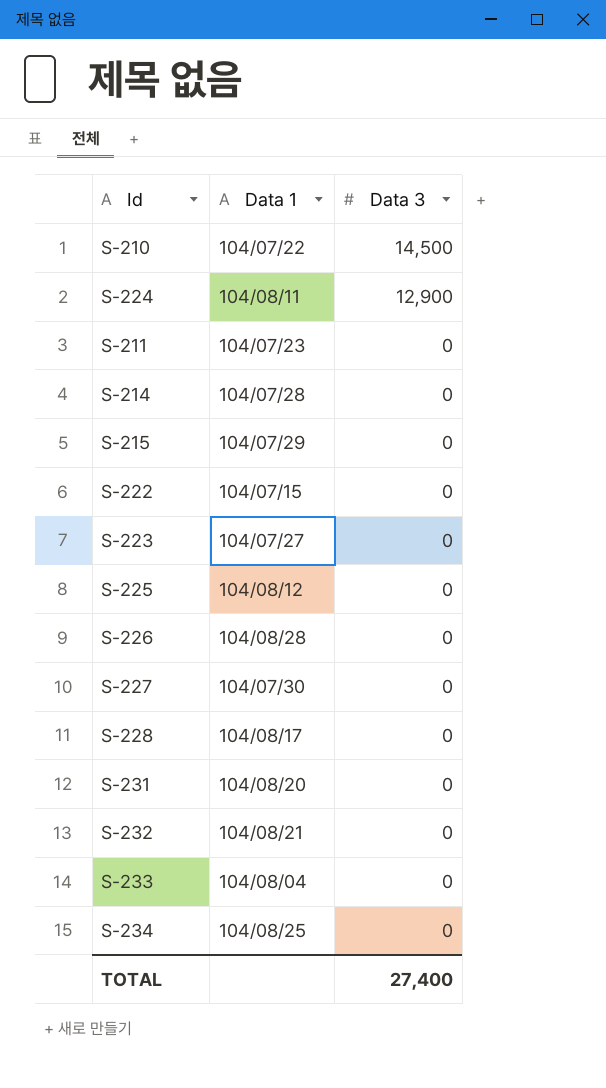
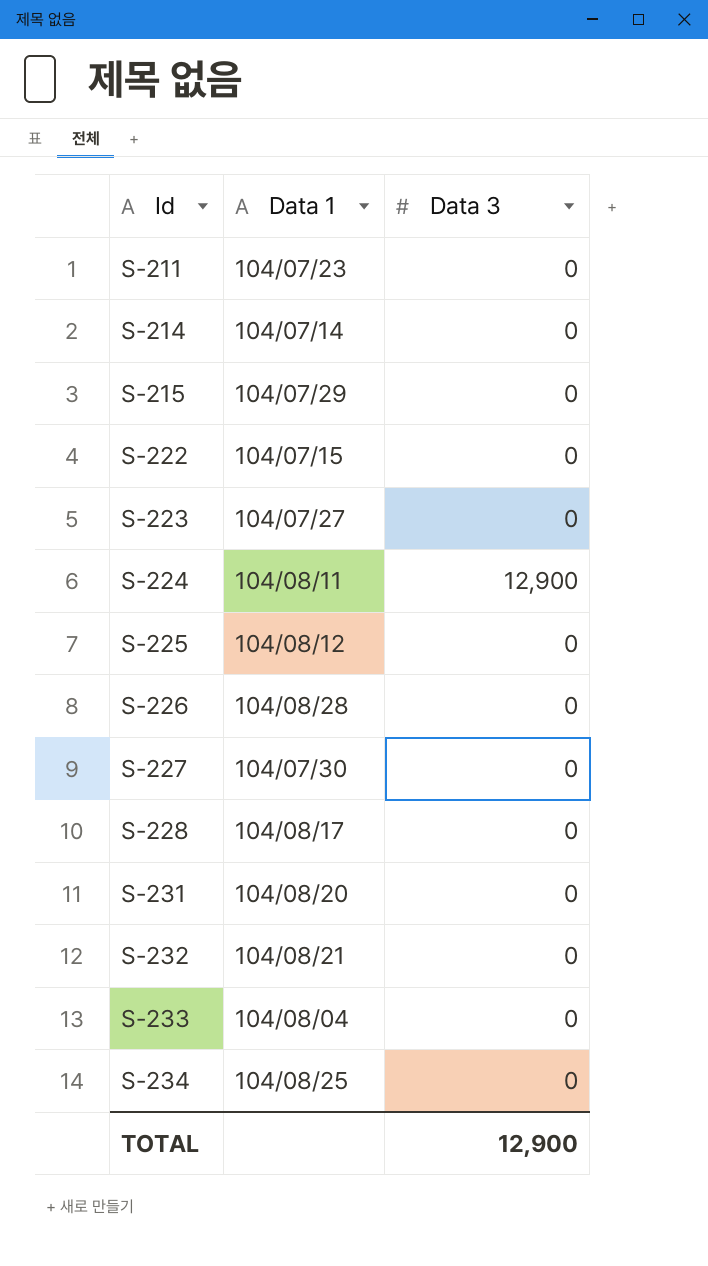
row order: Data 3 descending -> Id ascending
row S-210: 104/07/22 | 14,500 -> none
S-214 | Data 1: 104/07/28 -> 104/07/14
TOTAL | Data 3: 27,400 -> 12,900

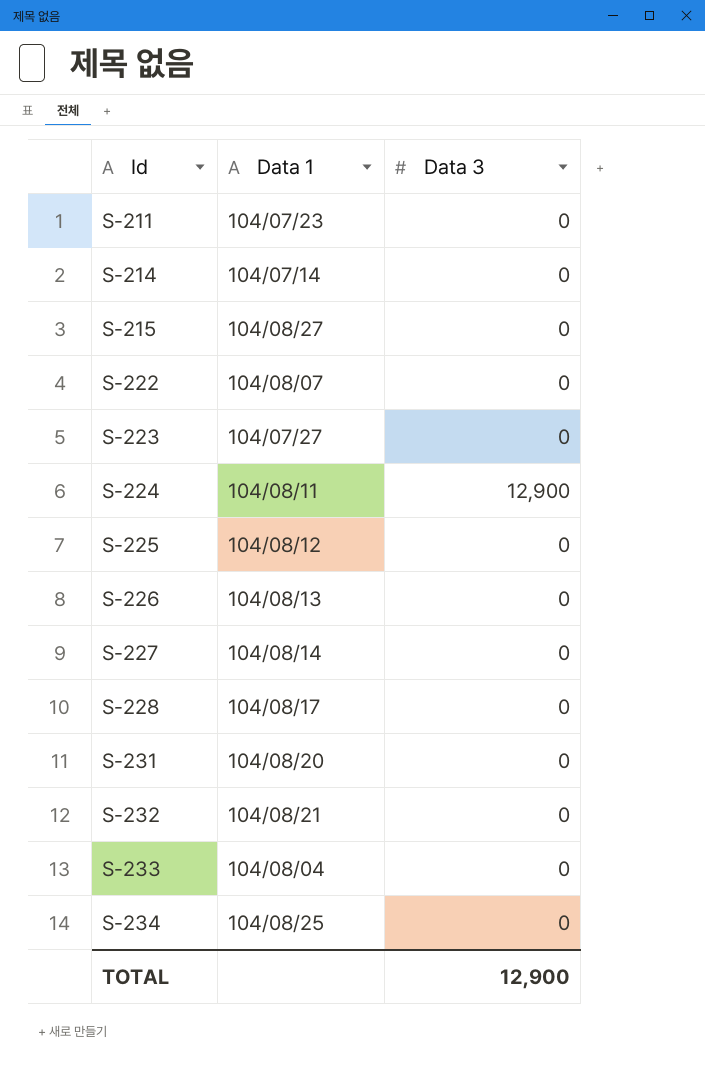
S-215 | Data 1: 104/07/29 -> 104/08/27
S-222 | Data 1: 104/07/15 -> 104/08/07
S-226 | Data 1: 104/08/28 -> 104/08/13
S-227 | Data 1: 104/07/30 -> 104/08/14

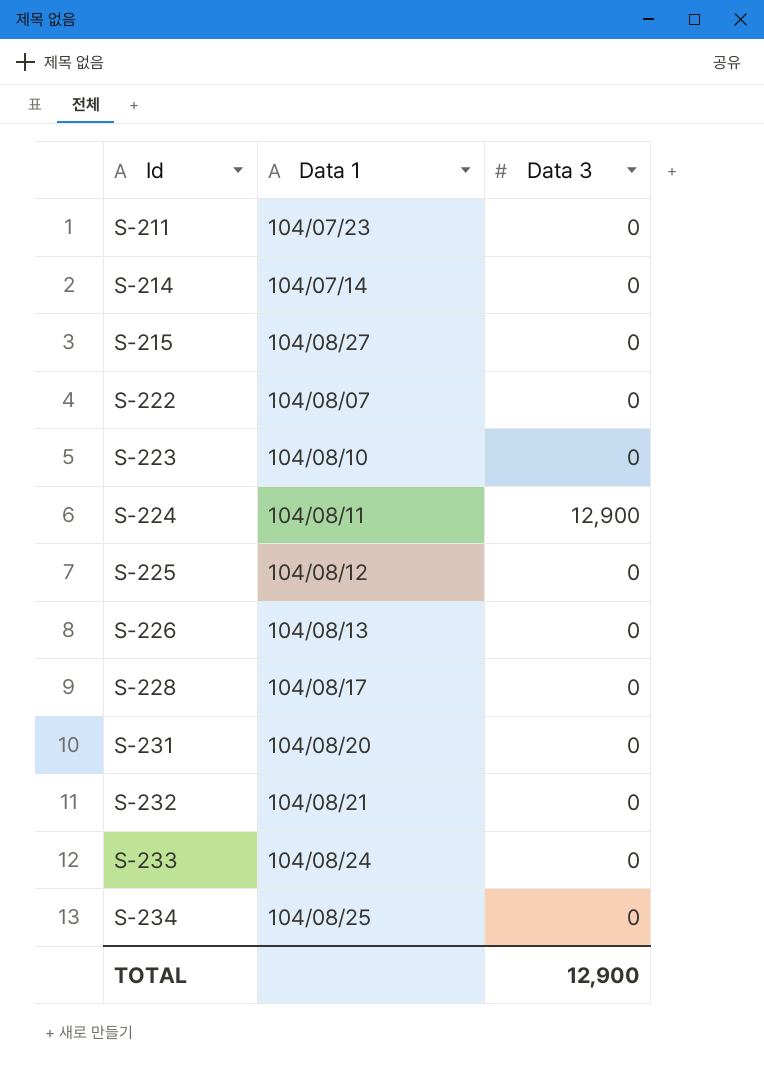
row S-227: 104/08/14 | 0 -> none
S-223 | Data 1: 104/07/27 -> 104/08/10
S-233 | Data 1: 104/08/04 -> 104/08/24

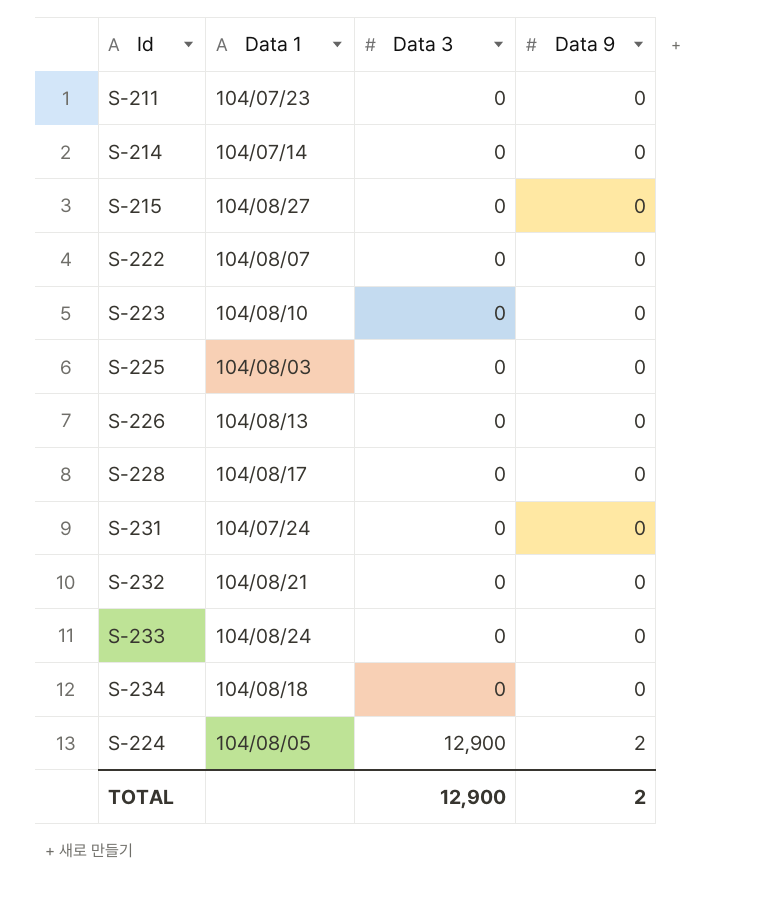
row order: Id ascending -> Data 3 ascending
column Data 9 | position: none -> 4
S-225 | Data 1: 104/08/12 -> 104/08/03
S-231 | Data 1: 104/08/20 -> 104/07/24
S-234 | Data 1: 104/08/25 -> 104/08/18
S-224 | Data 1: 104/08/11 -> 104/08/05

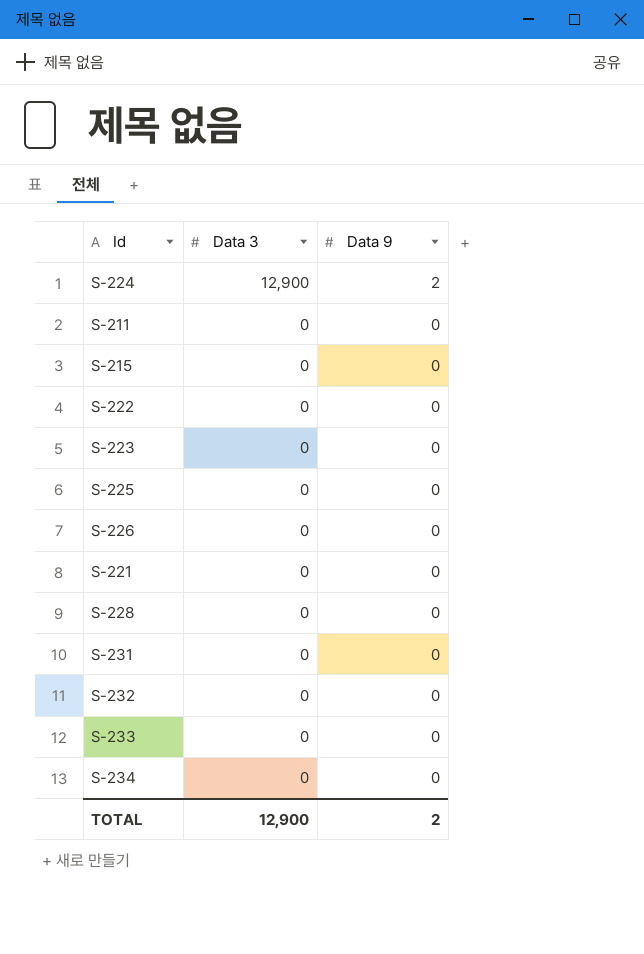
row order: Data 3 ascending -> Data 3 descending
column Data 1 | position: 2 -> none
row S-214: 104/07/14 | 0 | 0 -> none
row S-221: none -> 0 | 0

